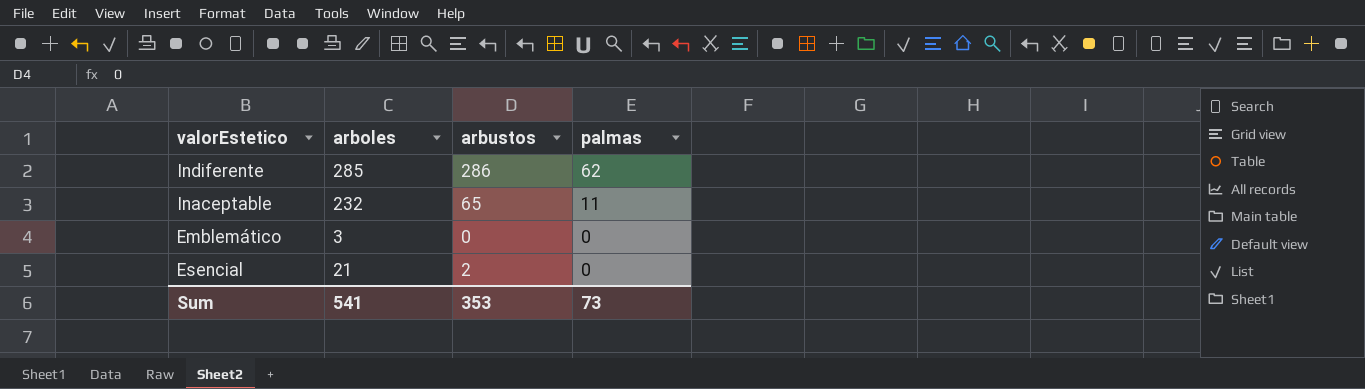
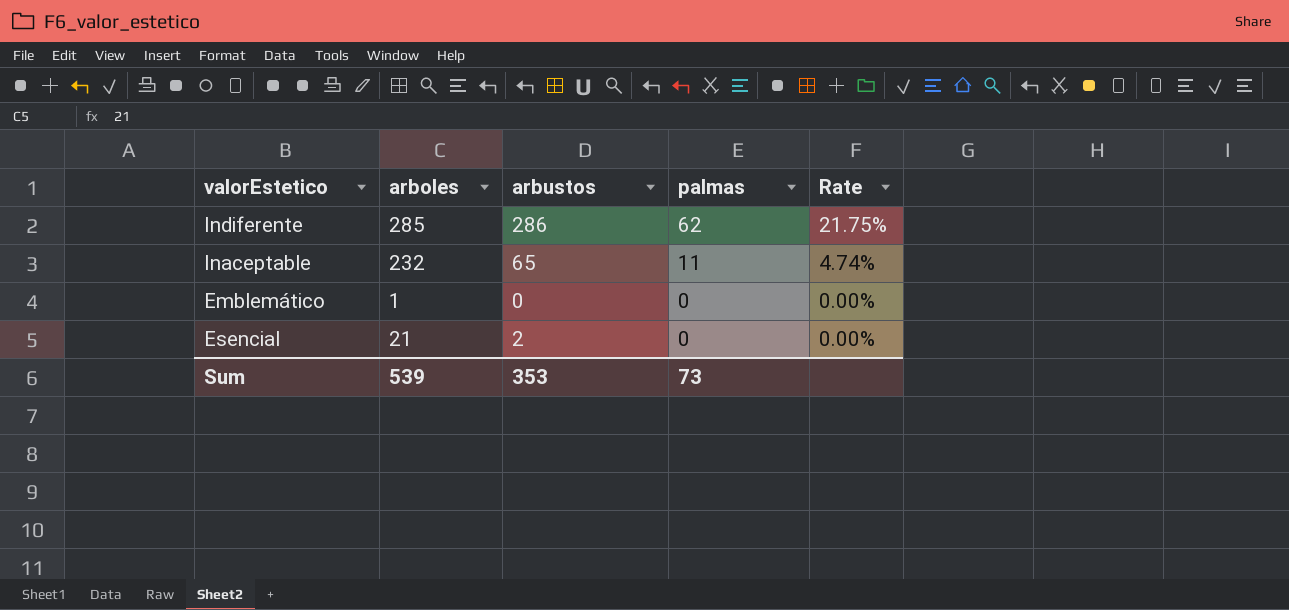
column Rate | formula: none -> [palmas] / [arboles]
Emblemático | arboles: 3 -> 1
Sum | arboles: 541 -> 539

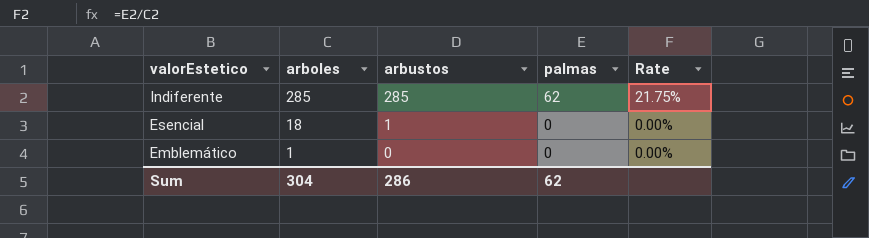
row order: palmas descending -> valorEstetico descending
row Inaceptable: 232 | 65 | 11 | 4.74% -> none
Indiferente | arbustos: 286 -> 285
Esencial | arboles: 21 -> 18
Esencial | arbustos: 2 -> 1
Sum | arboles: 539 -> 304
Sum | arbustos: 353 -> 286
Sum | palmas: 73 -> 62

